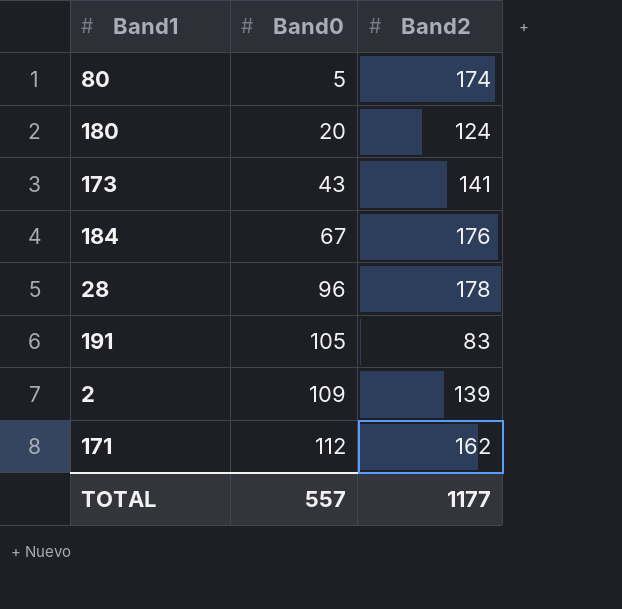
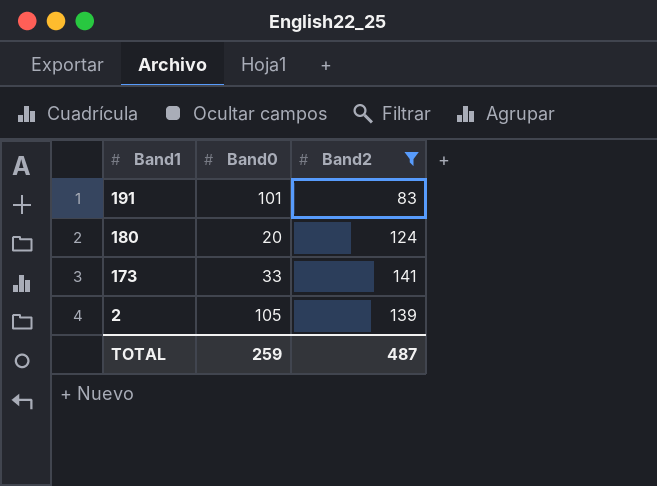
filter: none -> Band2 <= 141
row order: Band0 ascending -> Band1 descending
191 | Band0: 105 -> 101
173 | Band0: 43 -> 33
2 | Band0: 109 -> 105
TOTAL | Band0: 557 -> 259
TOTAL | Band2: 1177 -> 487

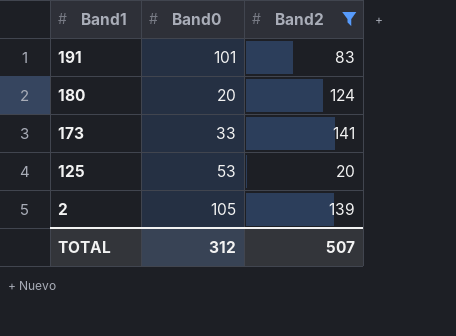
row 125: none -> 53 | 20
TOTAL | Band0: 259 -> 312
TOTAL | Band2: 487 -> 507

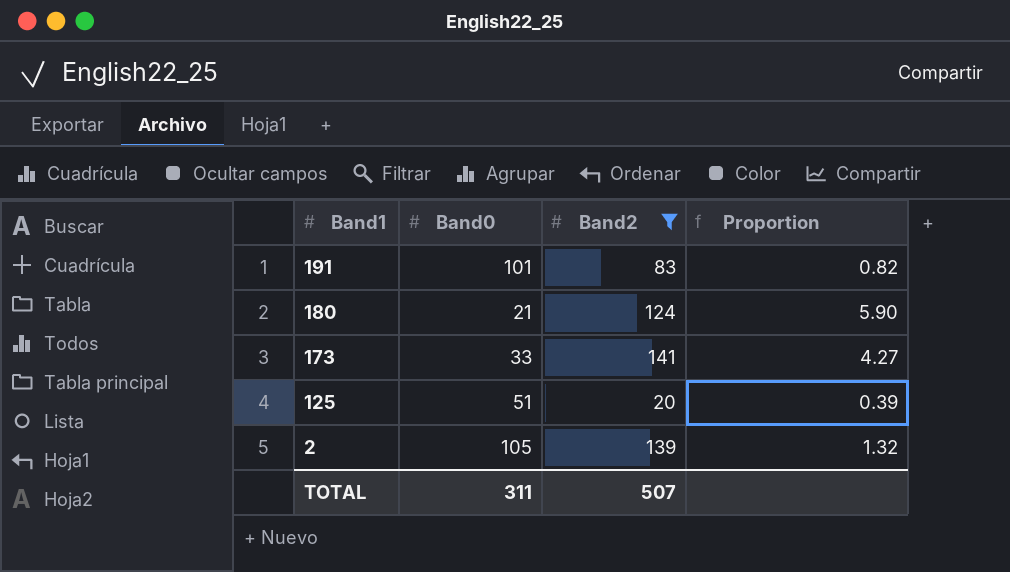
column Proportion | formula: none -> [Band2] / [Band0]
180 | Band0: 20 -> 21
125 | Band0: 53 -> 51
TOTAL | Band0: 312 -> 311

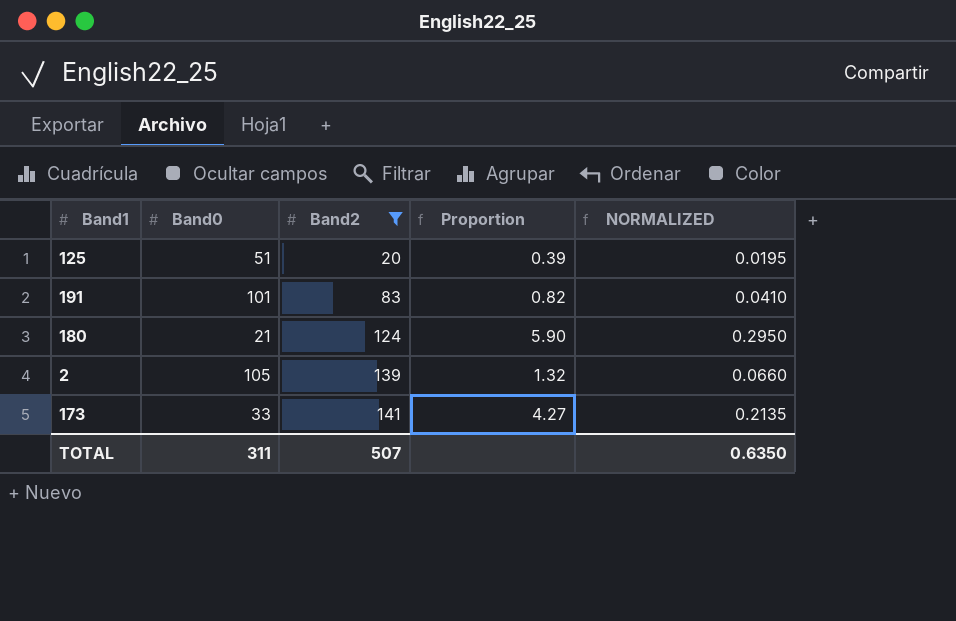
row order: Band1 descending -> Band2 ascending
column NORMALIZED | formula: none -> [Proportion] * 0.05

